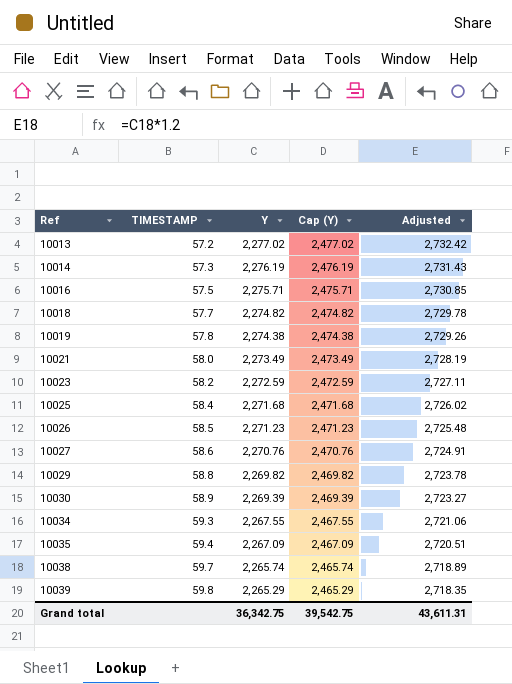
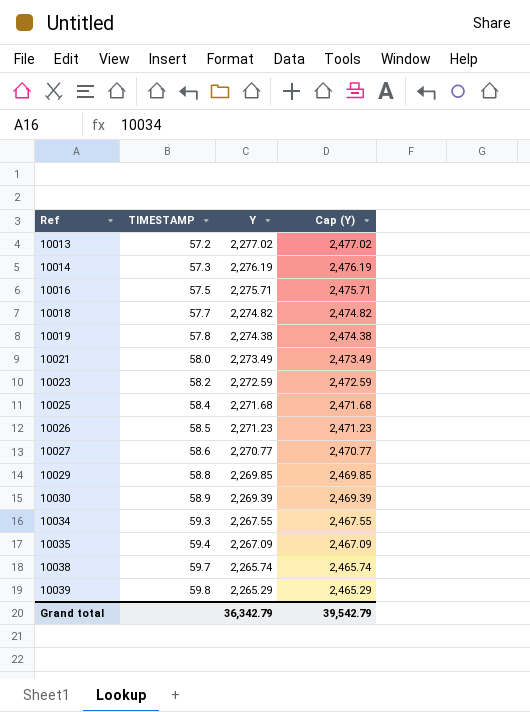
column Adjusted | formula: [Y] * 1.2 -> none
10027 | Y: 2,270.76 -> 2,270.77
10027 | Cap (Y): 2,470.76 -> 2,470.77
10029 | Y: 2,269.82 -> 2,269.85
10029 | Cap (Y): 2,469.82 -> 2,469.85
Grand total | Y: 36,342.75 -> 36,342.79
Grand total | Cap (Y): 39,542.75 -> 39,542.79

